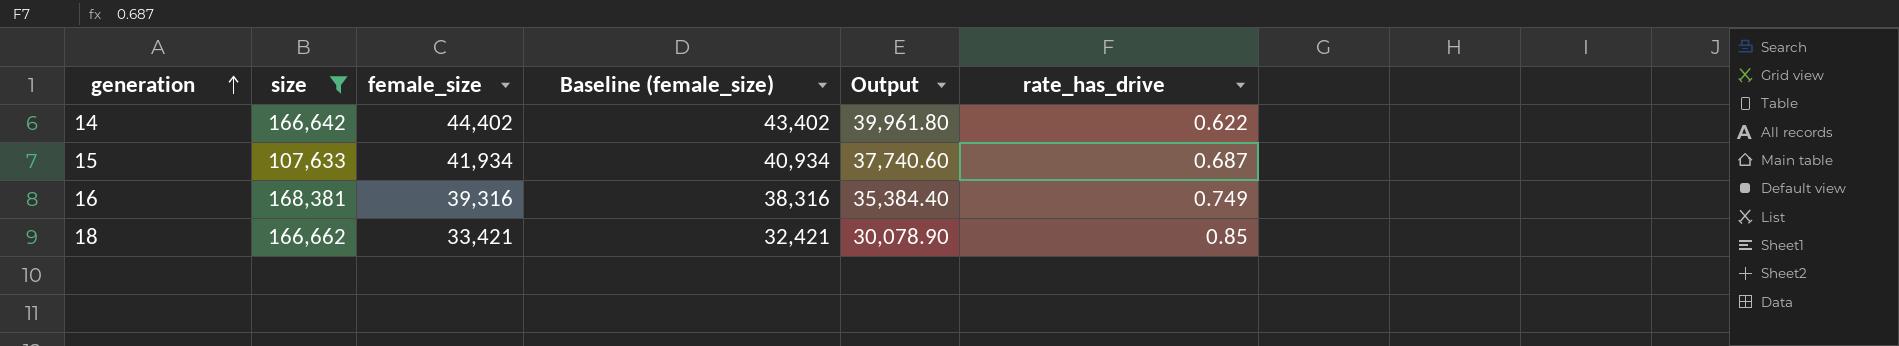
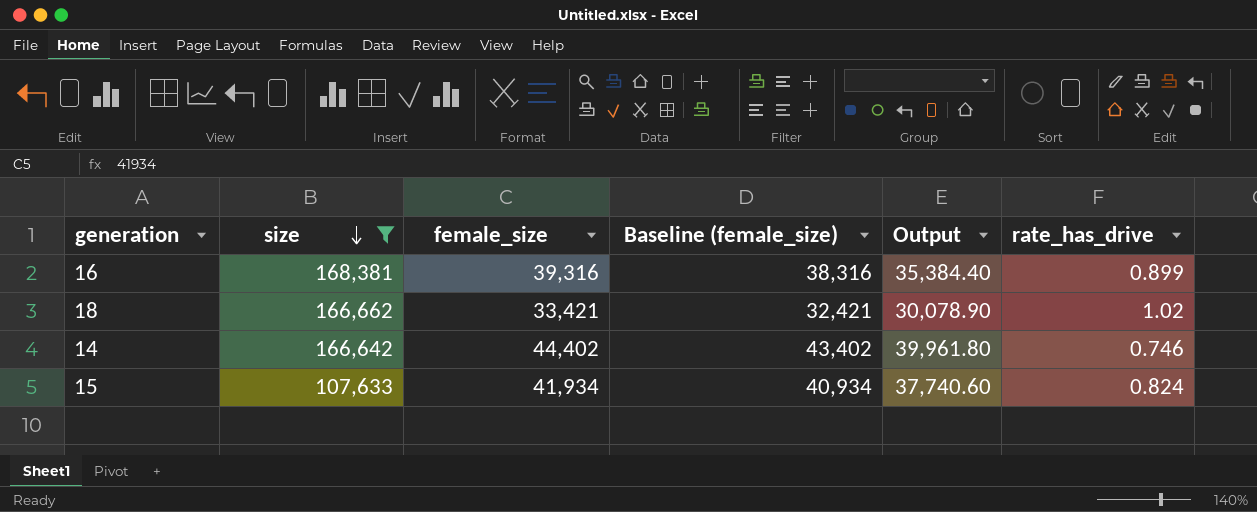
row order: generation ascending -> size descending
16 | rate_has_drive: 0.749 -> 0.899
18 | rate_has_drive: 0.85 -> 1.02
14 | rate_has_drive: 0.622 -> 0.746
15 | rate_has_drive: 0.687 -> 0.824

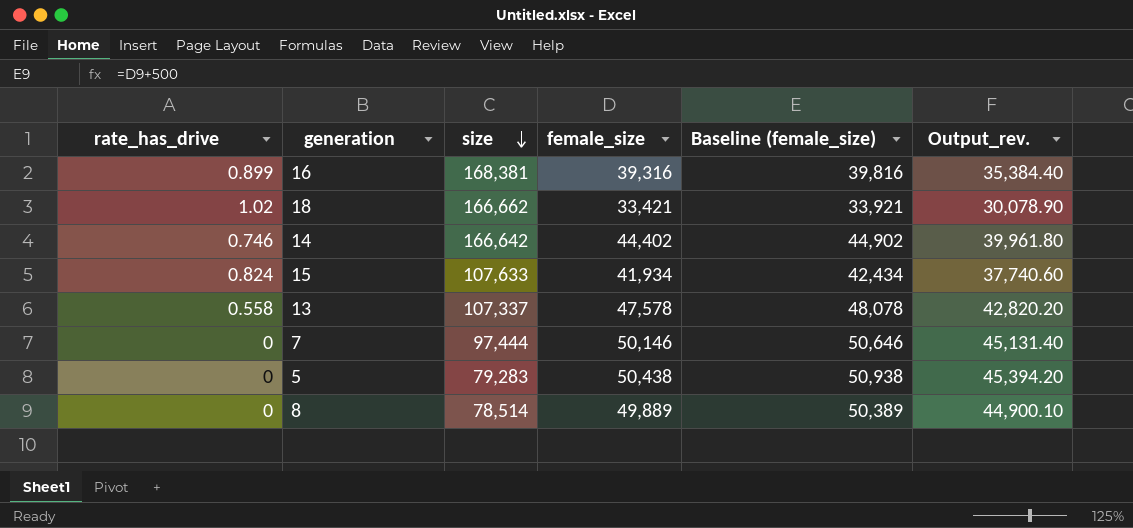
filter: size >= 107,633 -> none
column rate_has_drive | position: 6 -> 1
column Baseline (female_size) | formula: [female_size] - 1000 -> [female_size] + 500
column name: Output -> Output_rev.

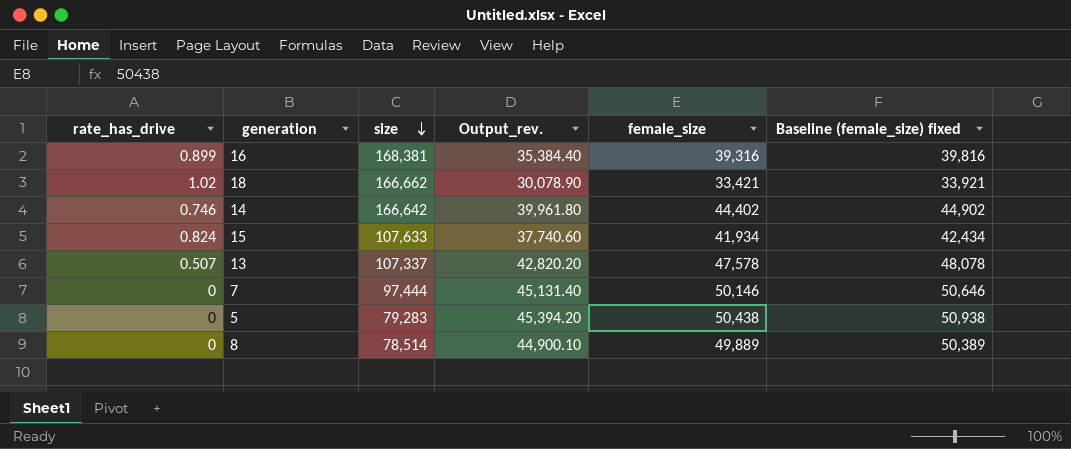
column Output_rev. | position: 6 -> 4
column name: Baseline (female_size) -> Baseline (female_size) fixed
13 | rate_has_drive: 0.558 -> 0.507

